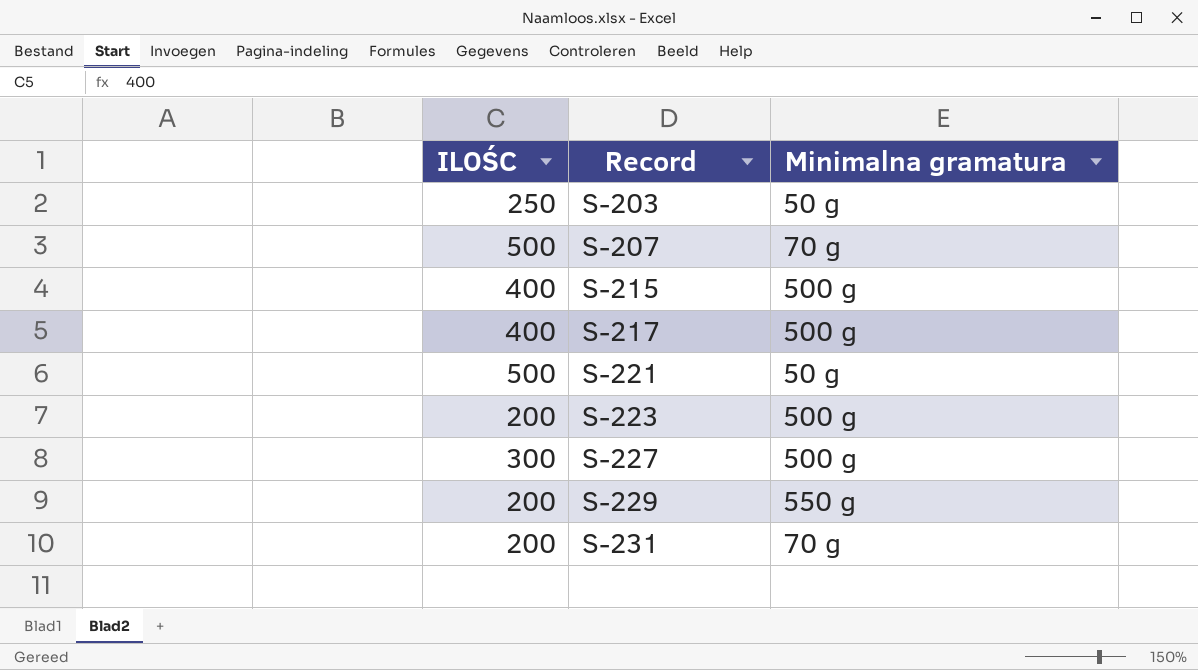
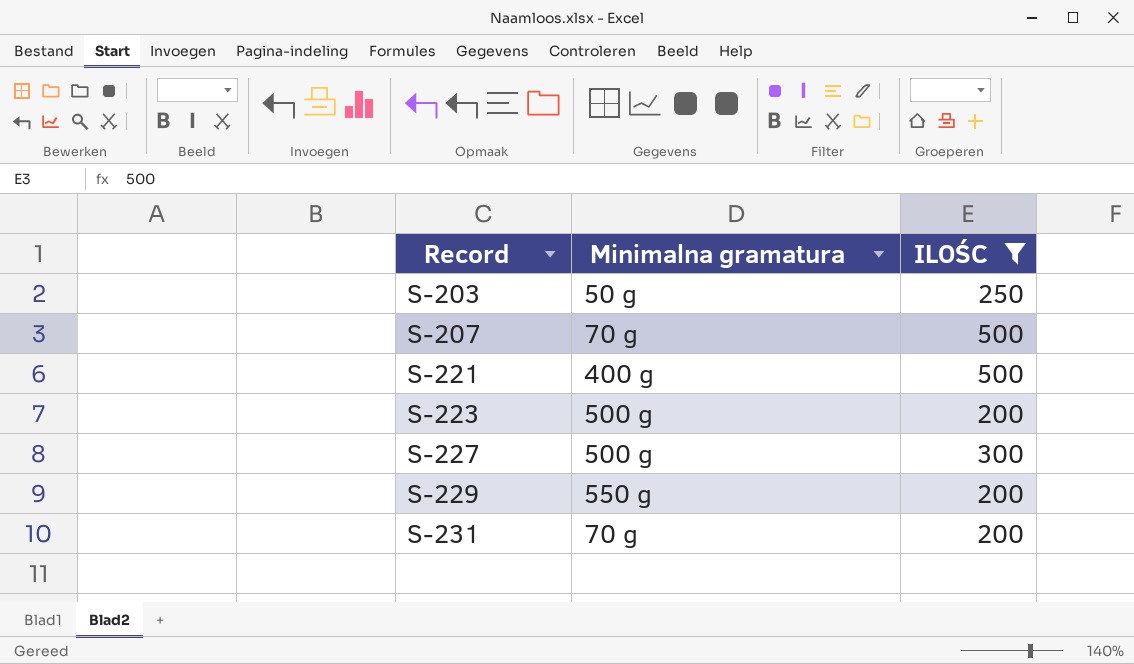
filter: none -> ILOŚC != 400
column ILOŚC | position: 1 -> 3
S-221 | Minimalna gramatura: 50 g -> 400 g

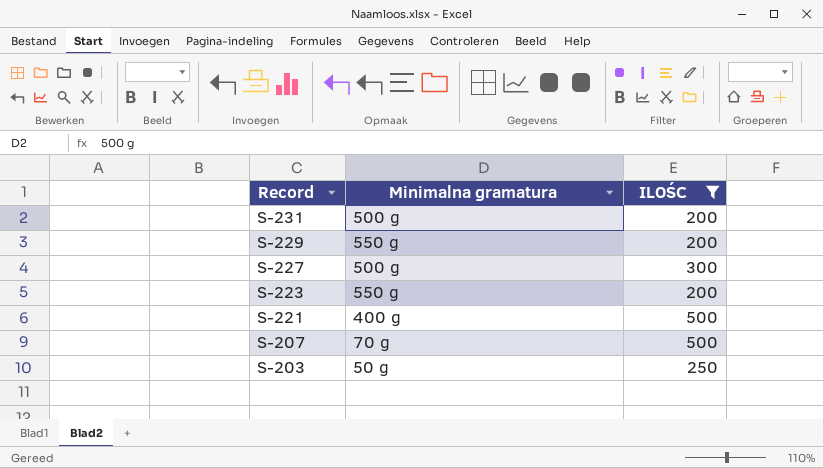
row order: Record ascending -> Record descending
S-231 | Minimalna gramatura: 70 g -> 500 g
S-223 | Minimalna gramatura: 500 g -> 550 g

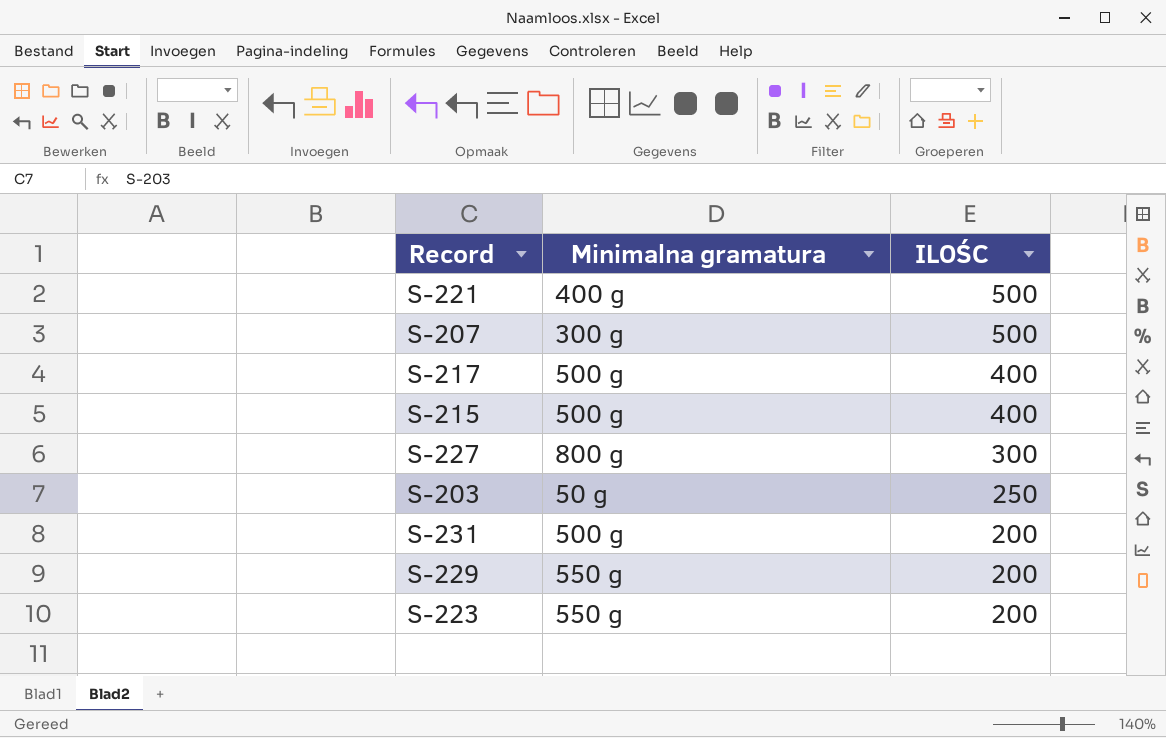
filter: ILOŚC != 400 -> none
row order: Record descending -> ILOŚC descending
S-207 | Minimalna gramatura: 70 g -> 300 g
S-227 | Minimalna gramatura: 500 g -> 800 g

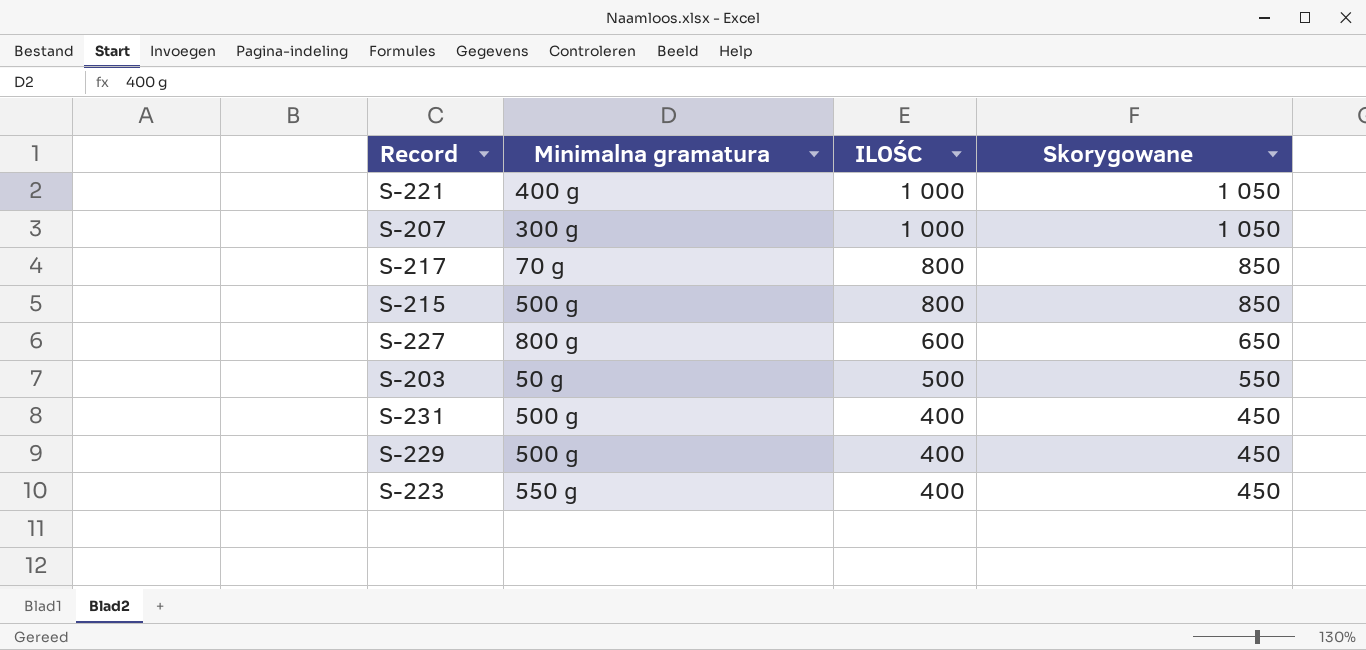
column Skorygowane | formula: none -> [ILOŚC] + 50
S-221 | ILOŚC: 500 -> 1 000
S-207 | ILOŚC: 500 -> 1 000
S-217 | Minimalna gramatura: 500 g -> 70 g
S-217 | ILOŚC: 400 -> 800
S-215 | ILOŚC: 400 -> 800
S-227 | ILOŚC: 300 -> 600
S-203 | ILOŚC: 250 -> 500
S-231 | ILOŚC: 200 -> 400
S-229 | Minimalna gramatura: 550 g -> 500 g
S-229 | ILOŚC: 200 -> 400
S-223 | ILOŚC: 200 -> 400

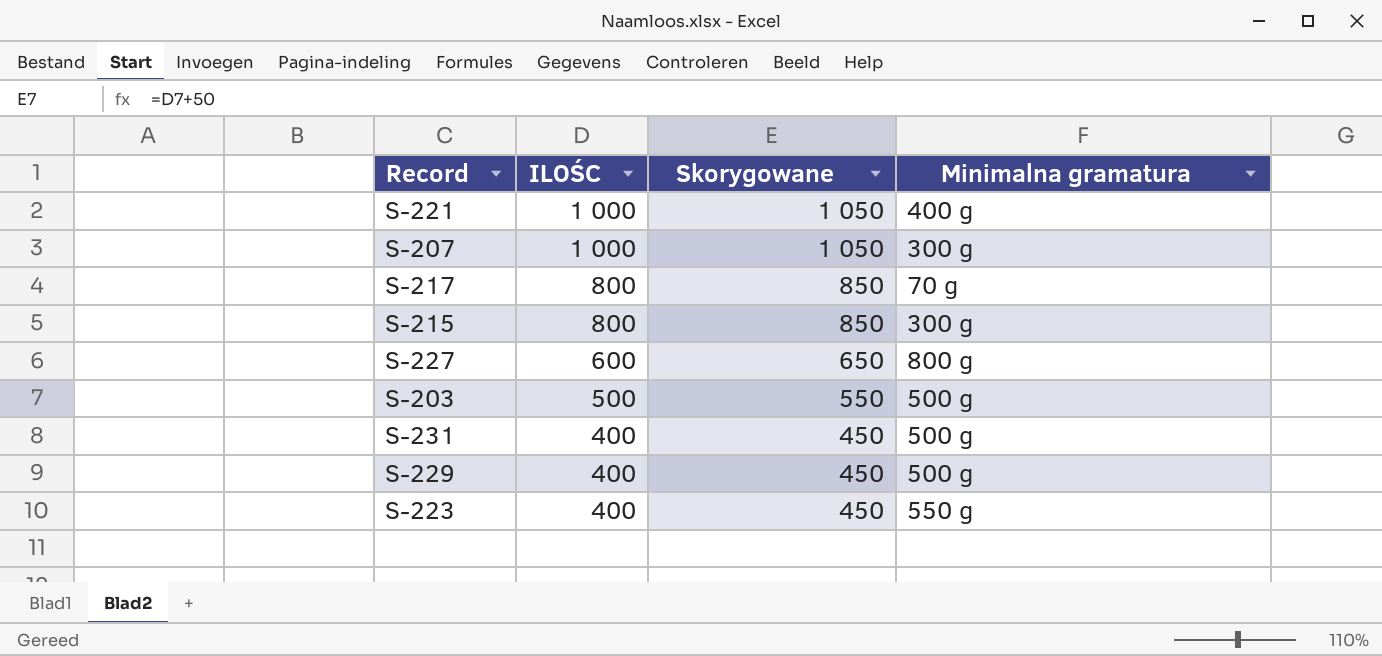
column Minimalna gramatura | position: 2 -> 4
S-215 | Minimalna gramatura: 500 g -> 300 g
S-203 | Minimalna gramatura: 50 g -> 500 g

